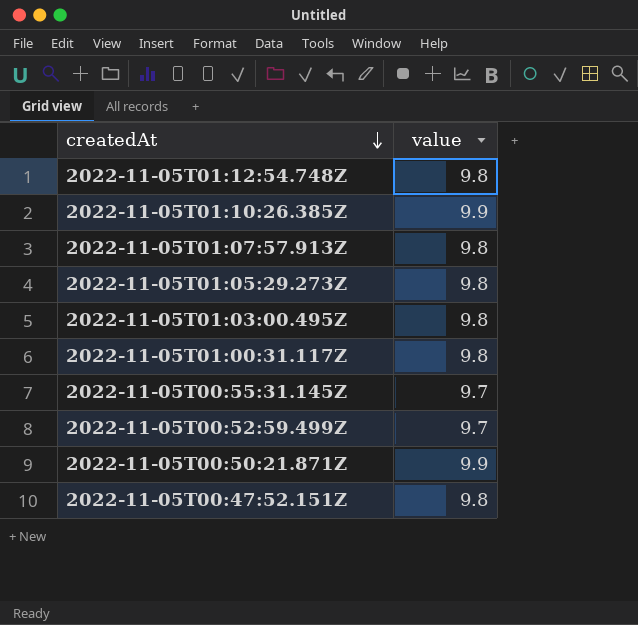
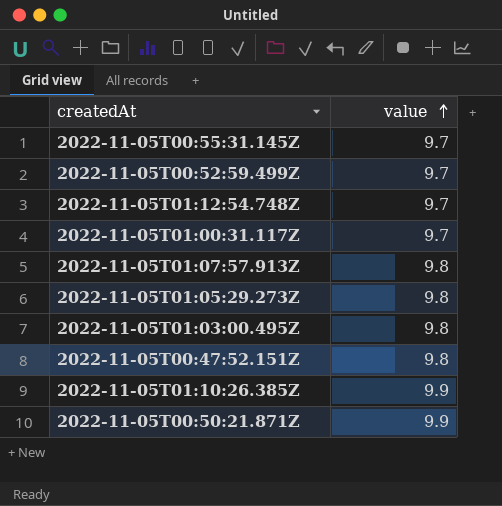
row order: createdAt descending -> value ascending
2022-11-05T01:12:54.748Z | value: 9.8 -> 9.7
2022-11-05T01:00:31.117Z | value: 9.8 -> 9.7

